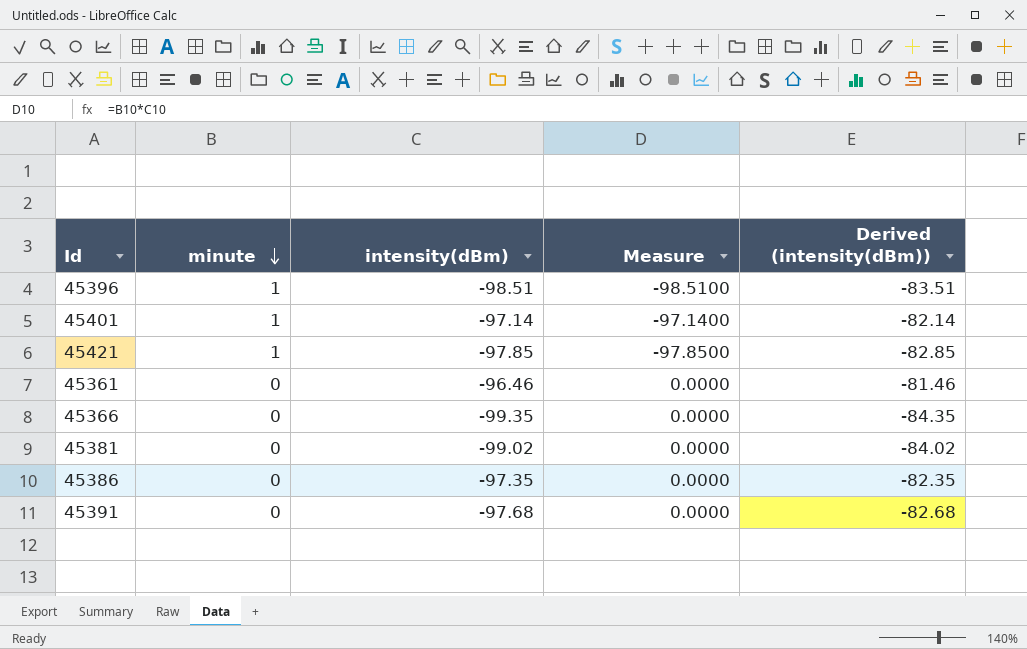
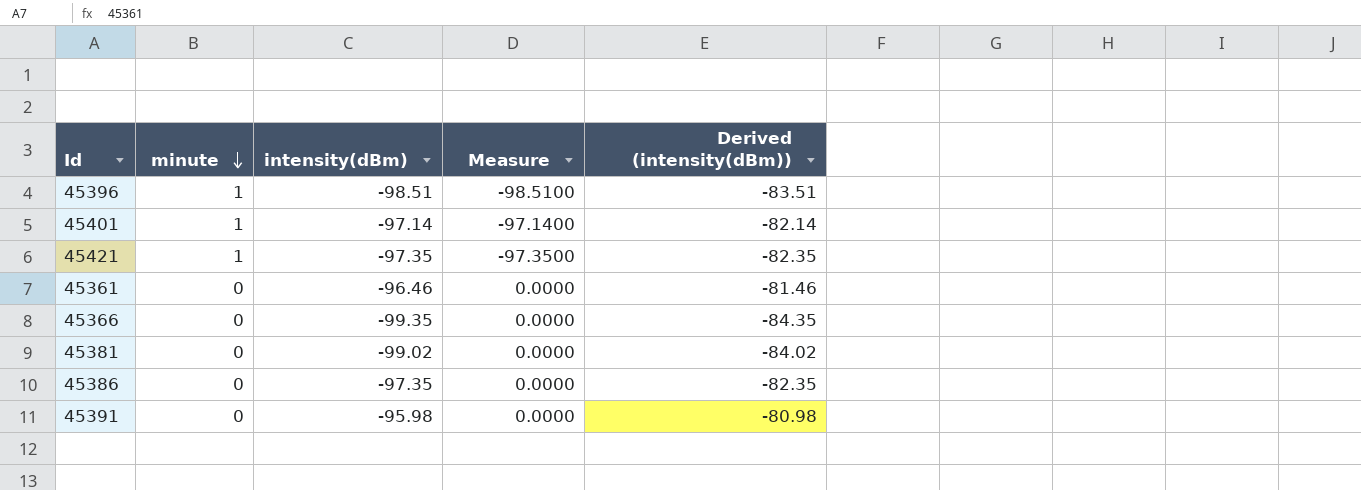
45421 | intensity(dBm): -97.85 -> -97.35
45421 | Measure: -97.8500 -> -97.3500
45421 | Derived (intensity(dBm)): -82.85 -> -82.35
45391 | intensity(dBm): -97.68 -> -95.98
45391 | Derived (intensity(dBm)): -82.68 -> -80.98

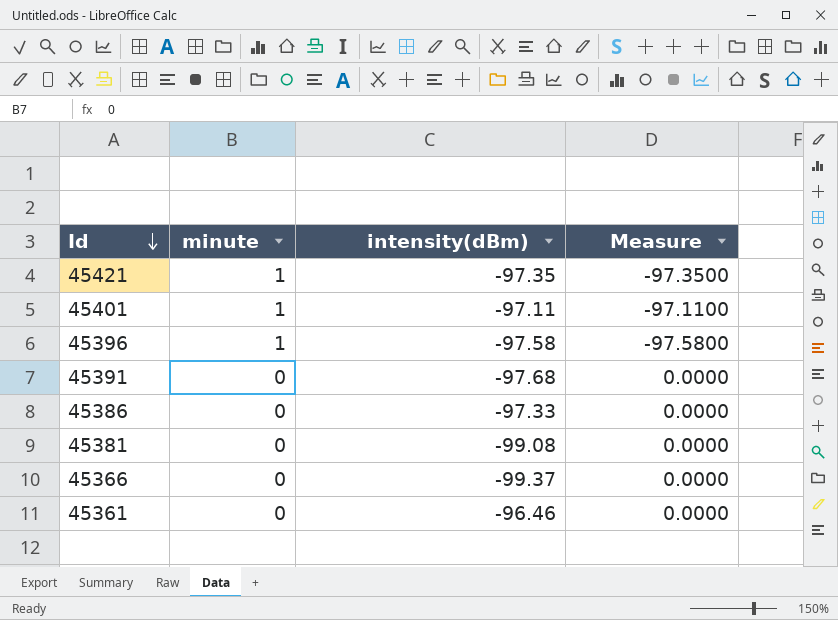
row order: minute descending -> Id descending
column Derived (intensity(dBm)) | formula: [intensity(dBm)] + 15 -> none
45401 | intensity(dBm): -97.14 -> -97.11
45401 | Measure: -97.1400 -> -97.1100
45396 | intensity(dBm): -98.51 -> -97.58
45396 | Measure: -98.5100 -> -97.5800
45391 | intensity(dBm): -95.98 -> -97.68
45386 | intensity(dBm): -97.35 -> -97.33
45381 | intensity(dBm): -99.02 -> -99.08
45366 | intensity(dBm): -99.35 -> -99.37

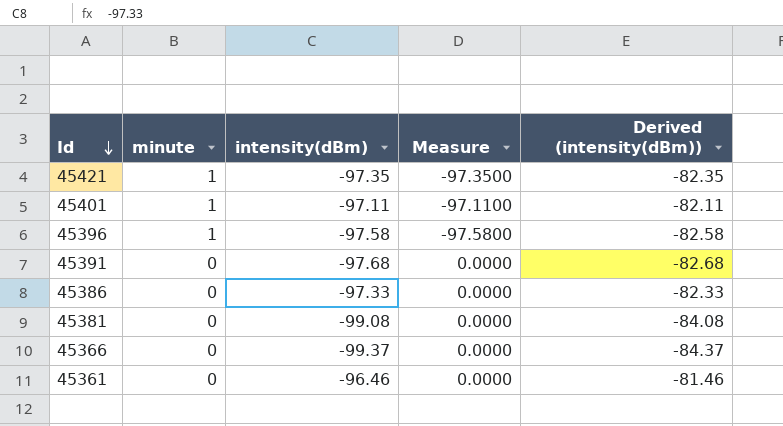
column Derived (intensity(dBm)) | formula: none -> [intensity(dBm)] + 15

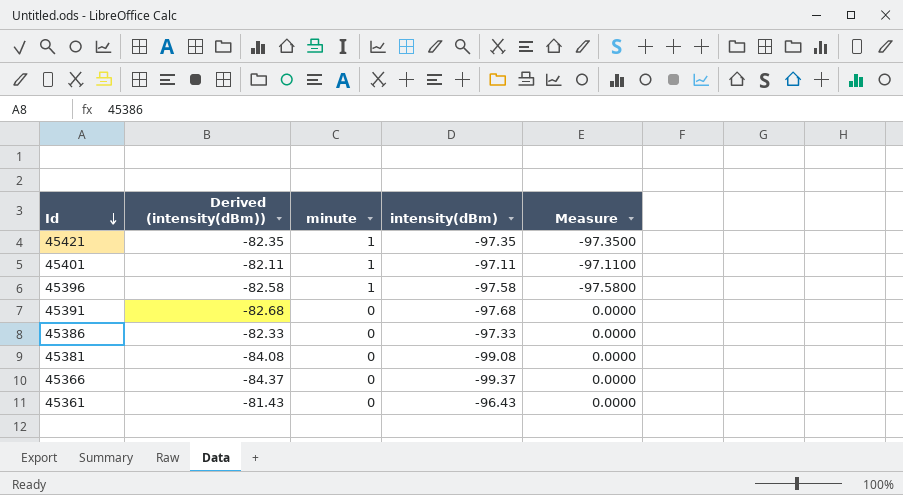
column Derived (intensity(dBm)) | position: 5 -> 2
45361 | Derived (intensity(dBm)): -81.46 -> -81.43
45361 | intensity(dBm): -96.46 -> -96.43

